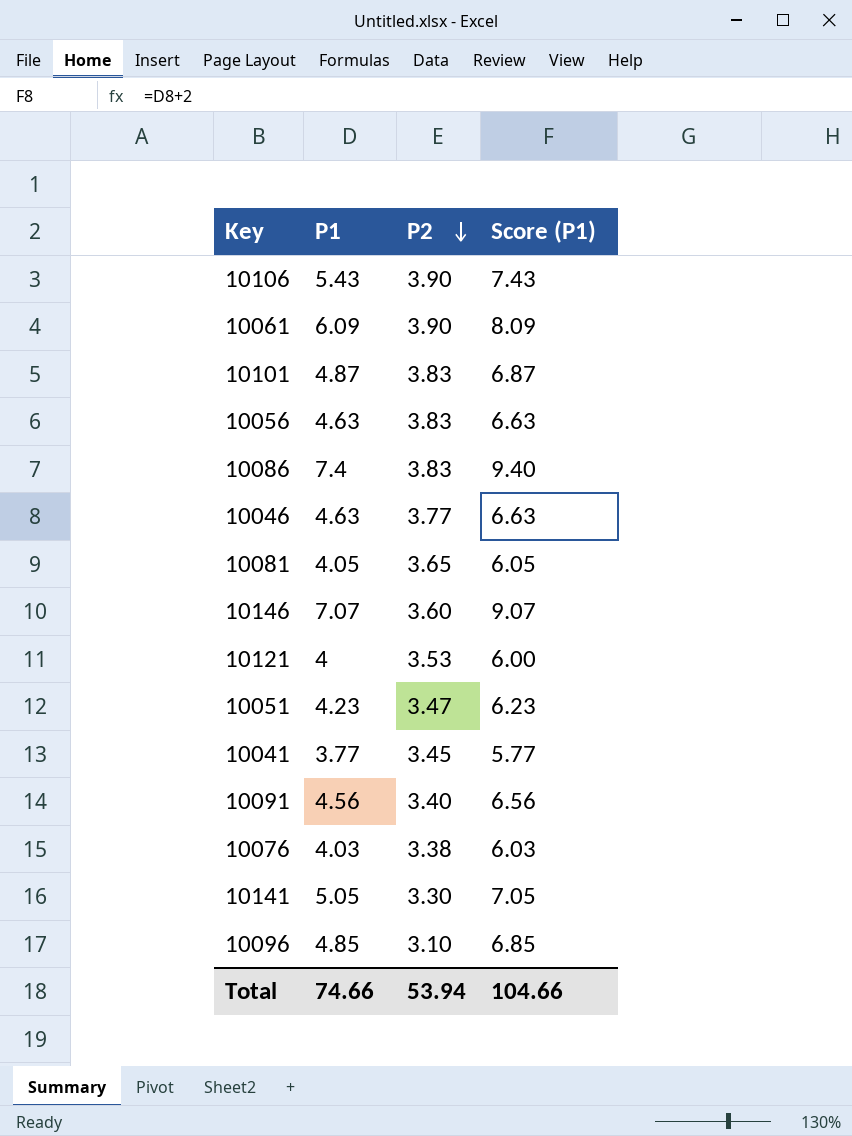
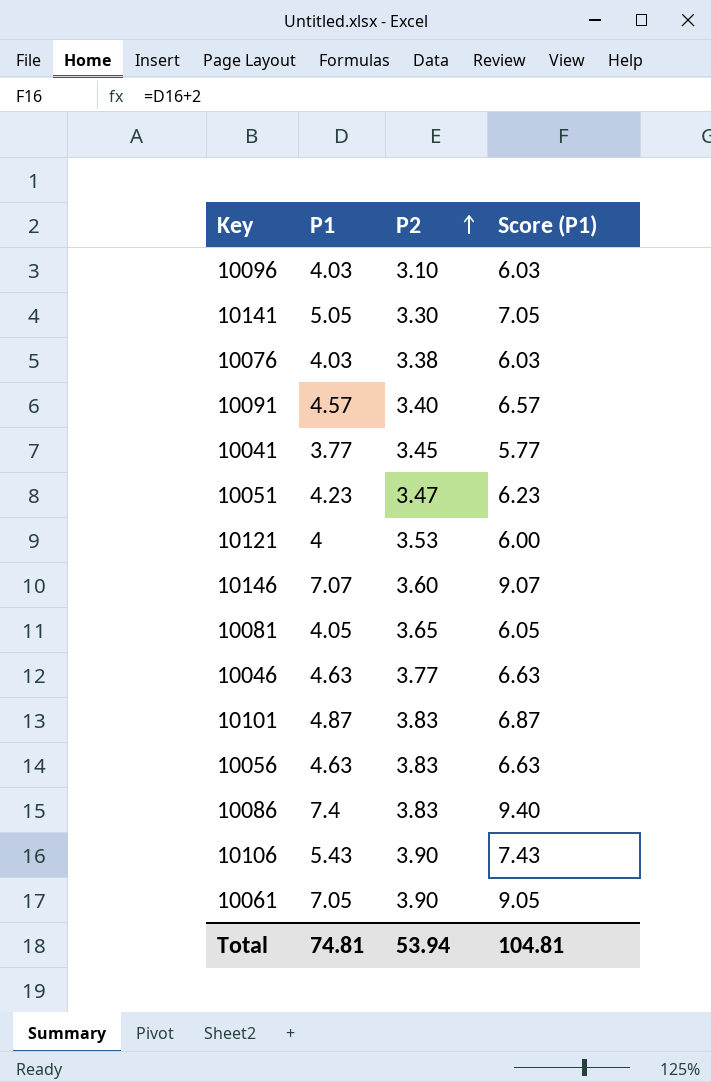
row order: P2 descending -> P2 ascending
10096 | P1: 4.85 -> 4.03
10096 | Score (P1): 6.85 -> 6.03
10091 | P1: 4.56 -> 4.57
10091 | Score (P1): 6.56 -> 6.57
10061 | P1: 6.09 -> 7.05
10061 | Score (P1): 8.09 -> 9.05
Total | P1: 74.66 -> 74.81
Total | Score (P1): 104.66 -> 104.81

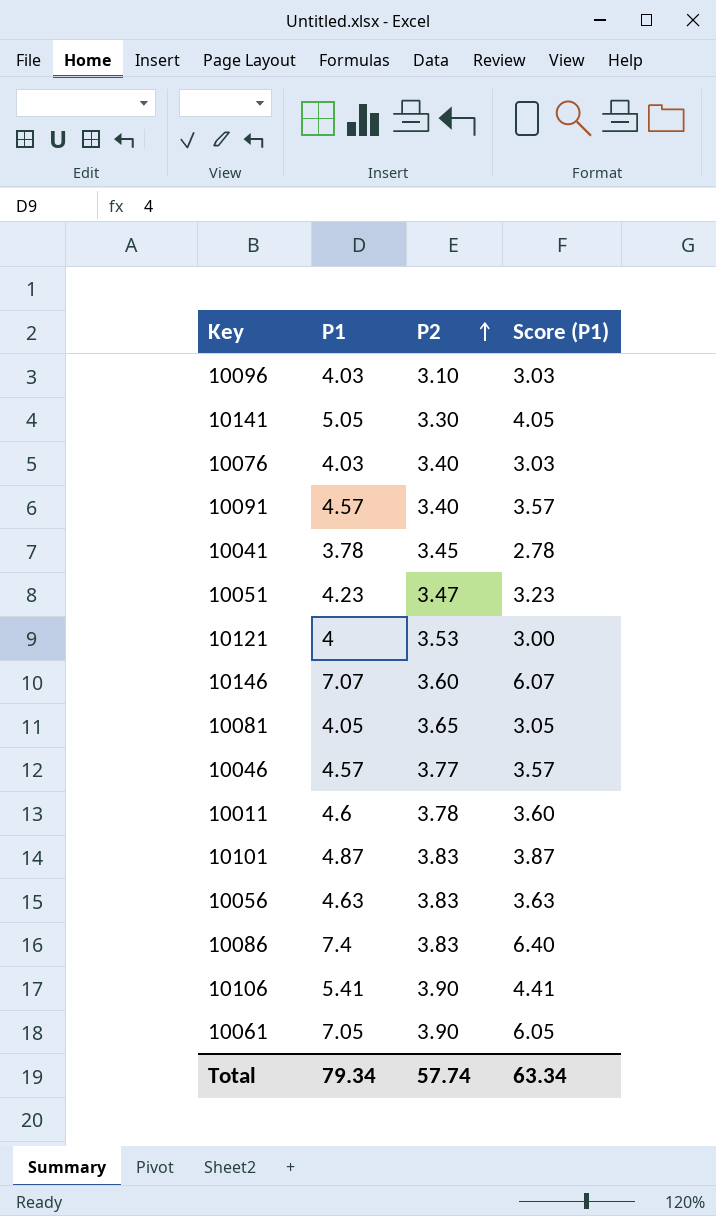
column Score (P1) | formula: [P1] + 2 -> [P1] - 1
10076 | P2: 3.38 -> 3.40
10041 | P1: 3.77 -> 3.78
10046 | P1: 4.63 -> 4.57
row 10011: none -> 4.6 | 3.78 | 3.60
10106 | P1: 5.43 -> 5.41
Total | P1: 74.81 -> 79.34
Total | P2: 53.94 -> 57.74
Total | Score (P1): 104.81 -> 63.34

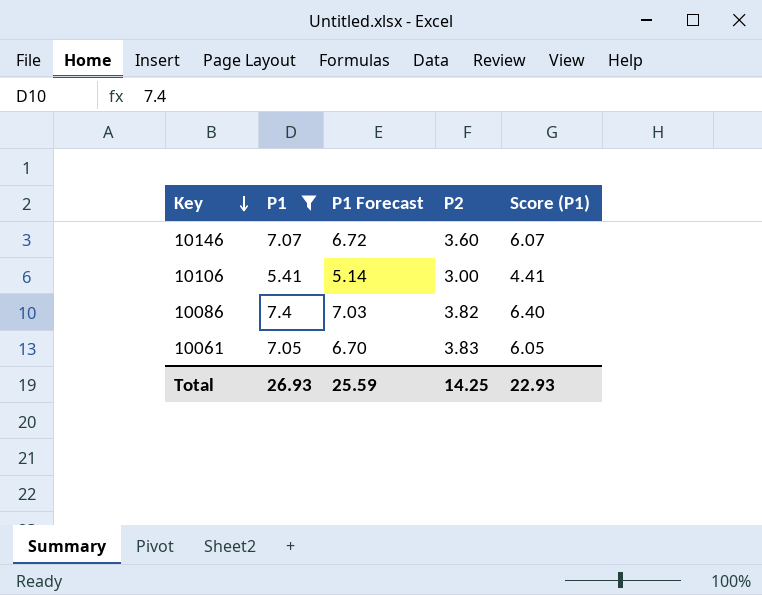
filter: none -> P1 >= 5.41
row order: P2 ascending -> Key descending
column P1 Forecast | formula: none -> [P1] * 0.95
10106 | P2: 3.90 -> 3.00
10086 | P2: 3.83 -> 3.82
10061 | P2: 3.90 -> 3.83
Total | P1: 79.34 -> 26.93
Total | P2: 57.74 -> 14.25
Total | Score (P1): 63.34 -> 22.93

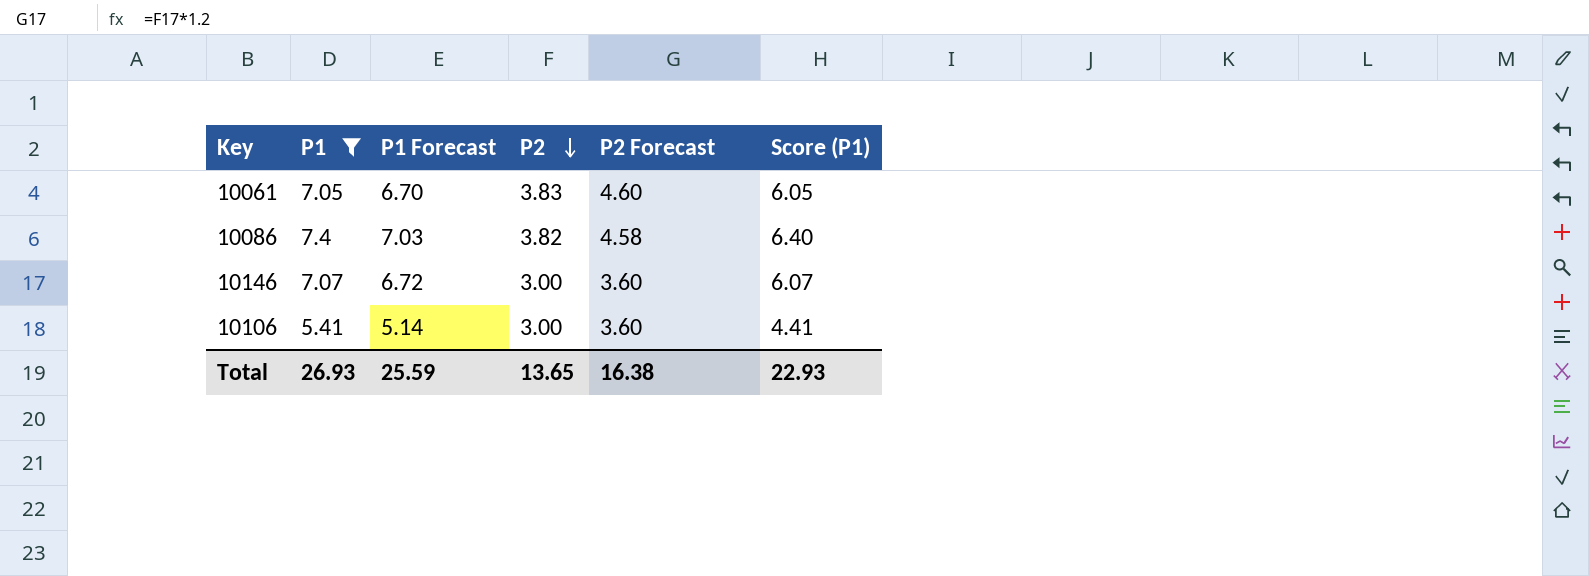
row order: Key descending -> P2 descending
column P2 Forecast | formula: none -> [P2] * 1.2
10146 | P2: 3.60 -> 3.00
Total | P2: 14.25 -> 13.65

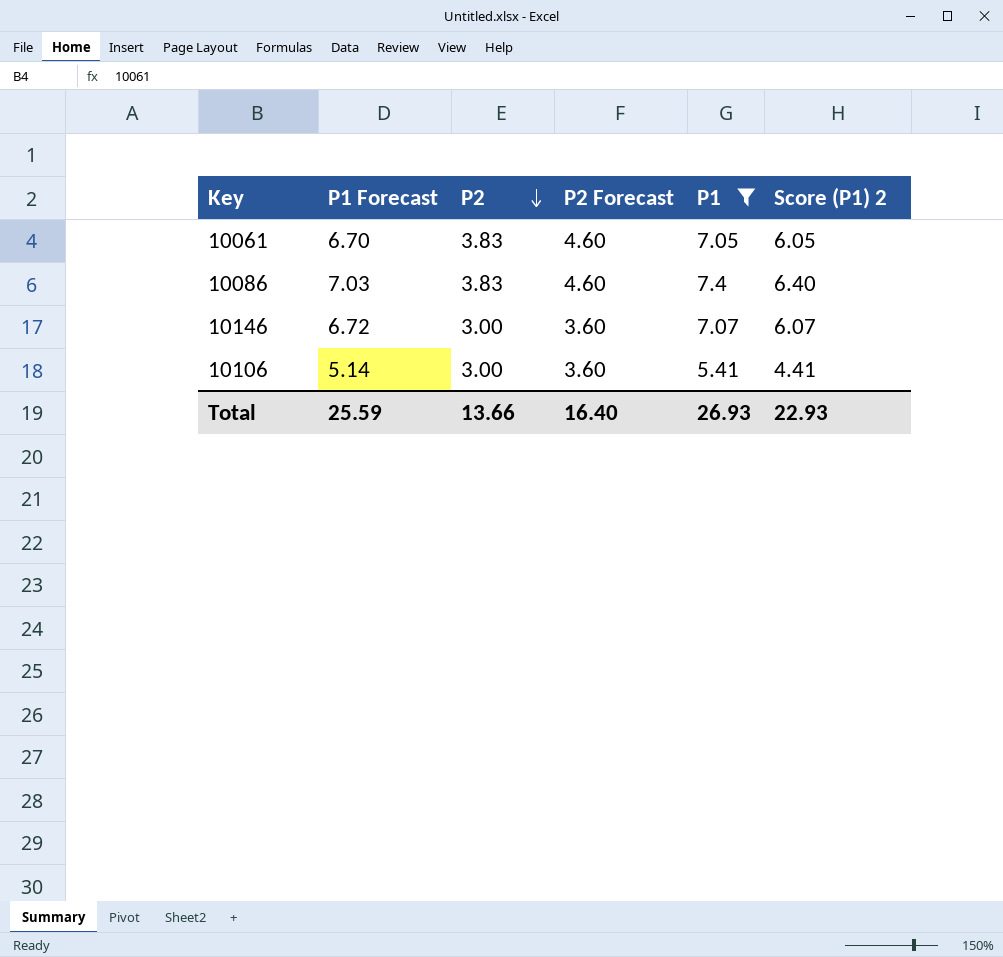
column P1 | position: 2 -> 5
column name: Score (P1) -> Score (P1) 2
10086 | P2: 3.82 -> 3.83
10086 | P2 Forecast: 4.58 -> 4.60
Total | P2: 13.65 -> 13.66
Total | P2 Forecast: 16.38 -> 16.40

